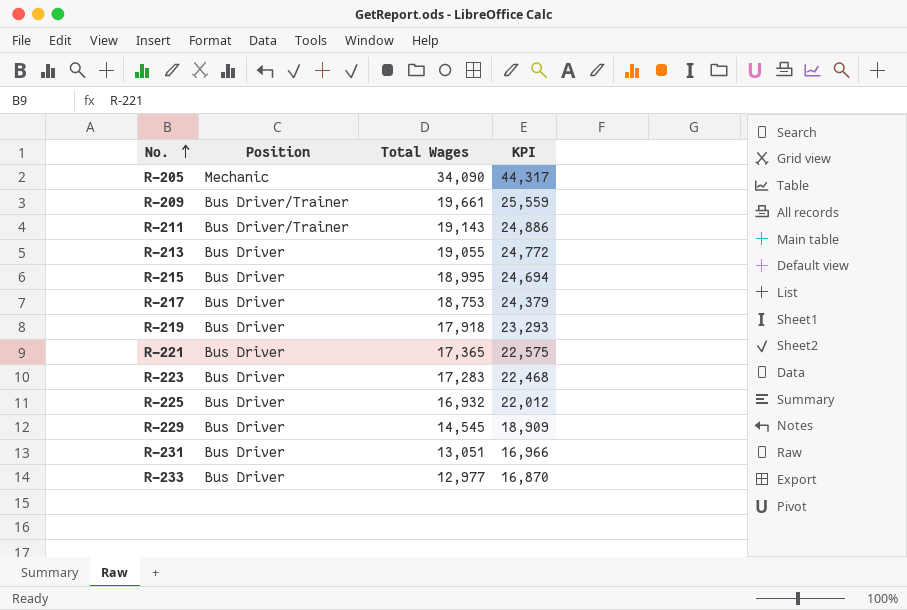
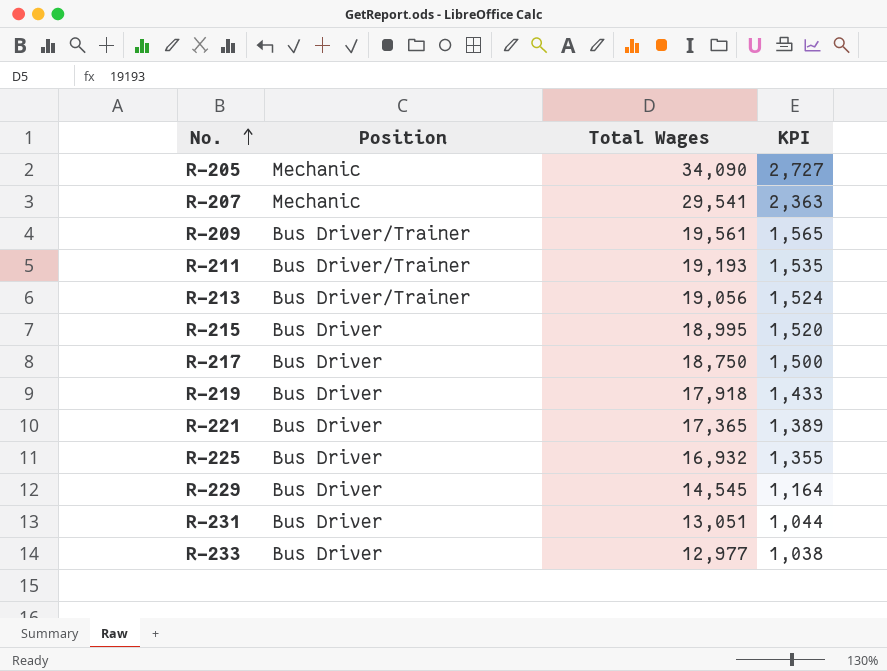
column KPI | formula: [Total Wages] * 1.3 -> [Total Wages] * 0.08
row R-223: Bus Driver | 17,283 | 22,468 -> none
row R-207: none -> Mechanic | 29,541 | 2,363
R-209 | Total Wages: 19,661 -> 19,561
R-211 | Total Wages: 19,143 -> 19,193
R-213 | Position: Bus Driver -> Bus Driver/Trainer
R-213 | Total Wages: 19,055 -> 19,056
R-217 | Total Wages: 18,753 -> 18,750

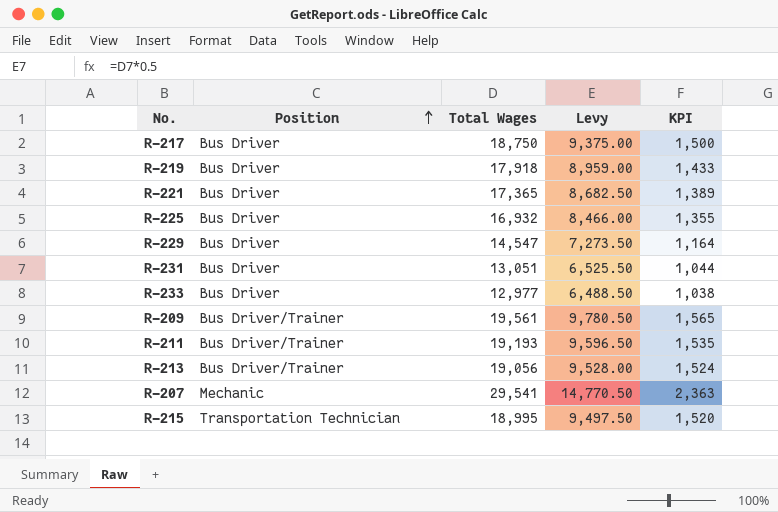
row order: No. ascending -> Position ascending
column Levy | formula: none -> [Total Wages] * 0.5
row R-205: Mechanic | 34,090 | 2,727 -> none
R-229 | Total Wages: 14,545 -> 14,547
R-215 | Position: Bus Driver -> Transportation Technician

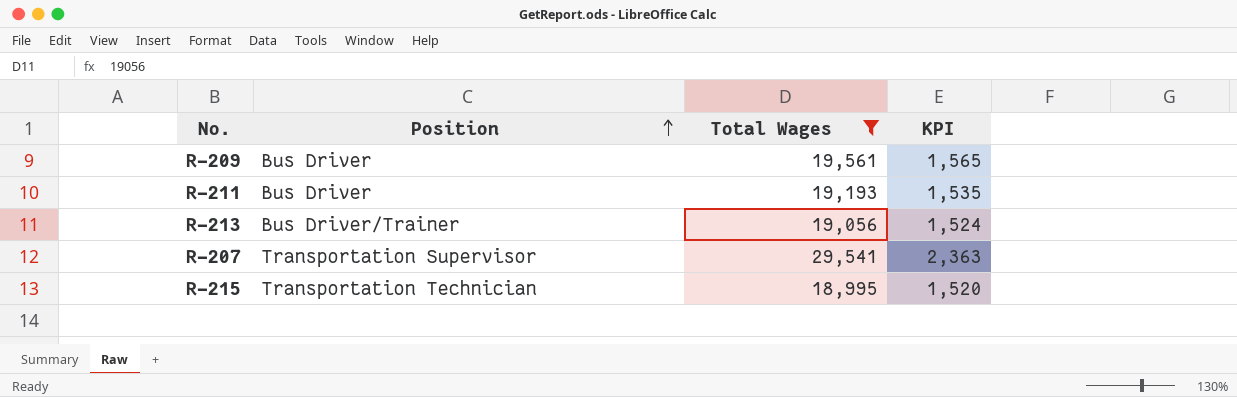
filter: none -> Total Wages >= 18,995
column Levy | formula: [Total Wages] * 0.5 -> none
R-209 | Position: Bus Driver/Trainer -> Bus Driver
R-211 | Position: Bus Driver/Trainer -> Bus Driver
R-207 | Position: Mechanic -> Transportation Supervisor

